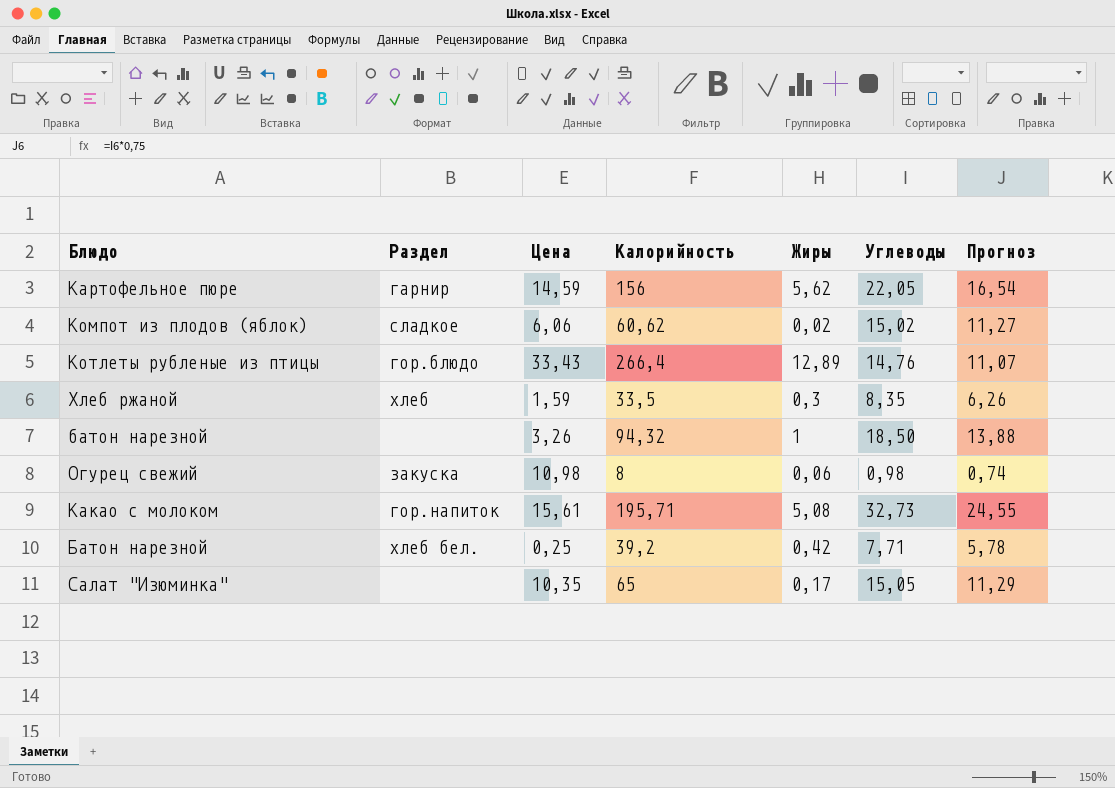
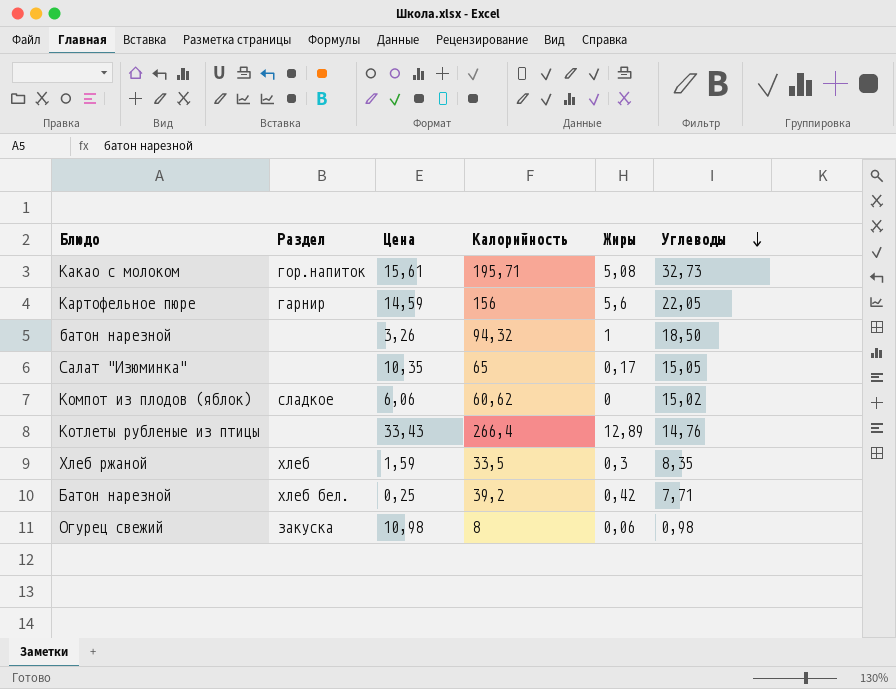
row order: none -> Углеводы descending
column Прогноз | formula: [Углеводы] * 0,75 -> none
Картофельное пюре | Жиры: 5,62 -> 5,6
Компот из плодов (яблок) | Жиры: 0,02 -> 0
Котлеты рубленые из птицы | Раздел: гор.блюдо -> none

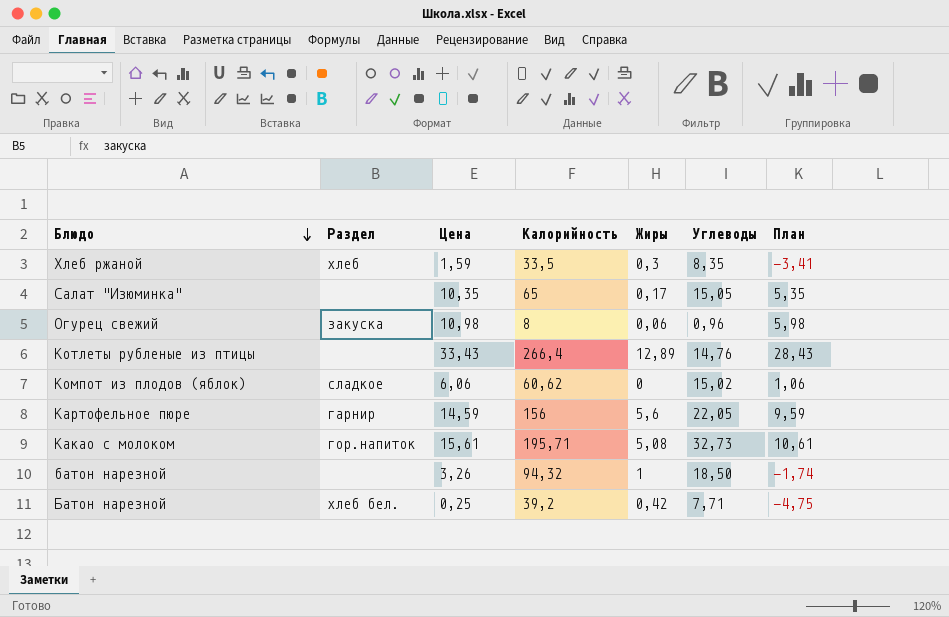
row order: Углеводы descending -> Блюдо descending
column План | formula: none -> [Цена] - 5
Огурец свежий | Углеводы: 0,98 -> 0,96

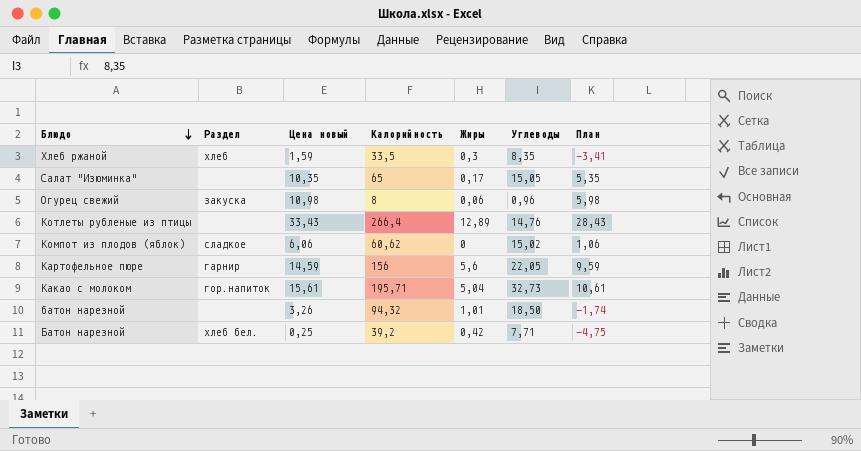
column name: Цена -> Цена новый
Какао с молоком | Жиры: 5,08 -> 5,04
батон нарезной | Жиры: 1 -> 1,01

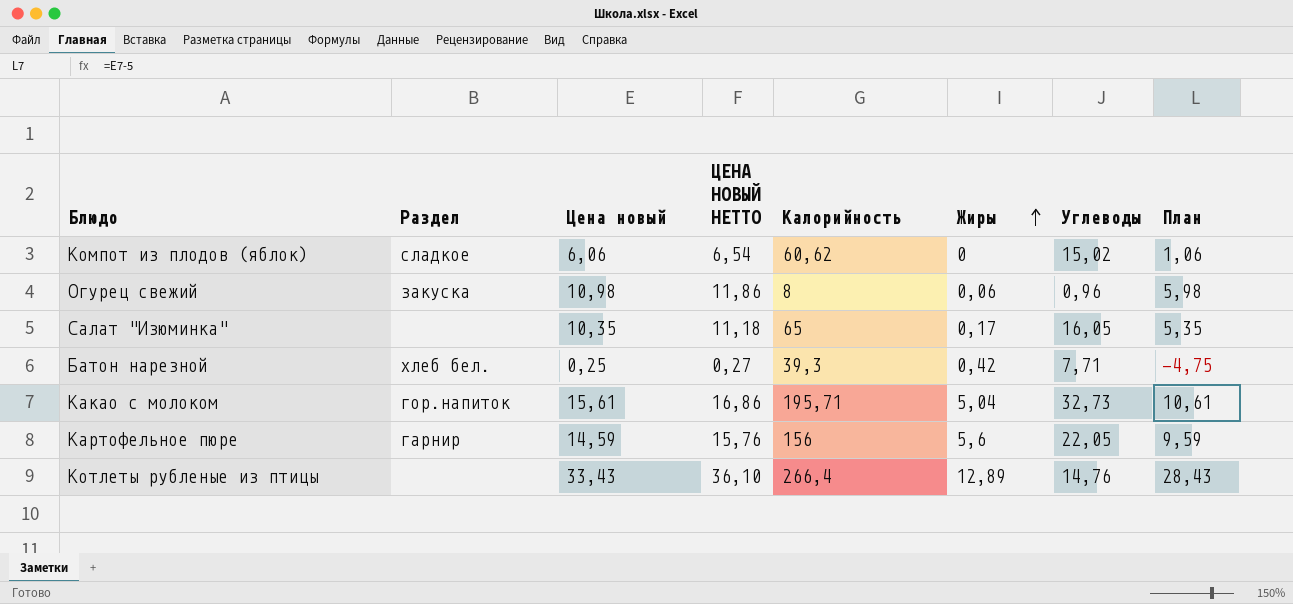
row order: Блюдо descending -> Жиры ascending
column ЦЕНА НОВЫЙ НЕТТО | formula: none -> [Цена новый] * 1,08
row Хлеб ржаной: хлеб | 1,59 | 33,5 | 0,3 | 8,35 | -3,41 -> none
row батон нарезной: none | 3,26 | 94,32 | 1,01 | 18,50 | -1,74 -> none
Салат "Изюминка" | Углеводы: 15,05 -> 16,05
Батон нарезной | Калорийность: 39,2 -> 39,3

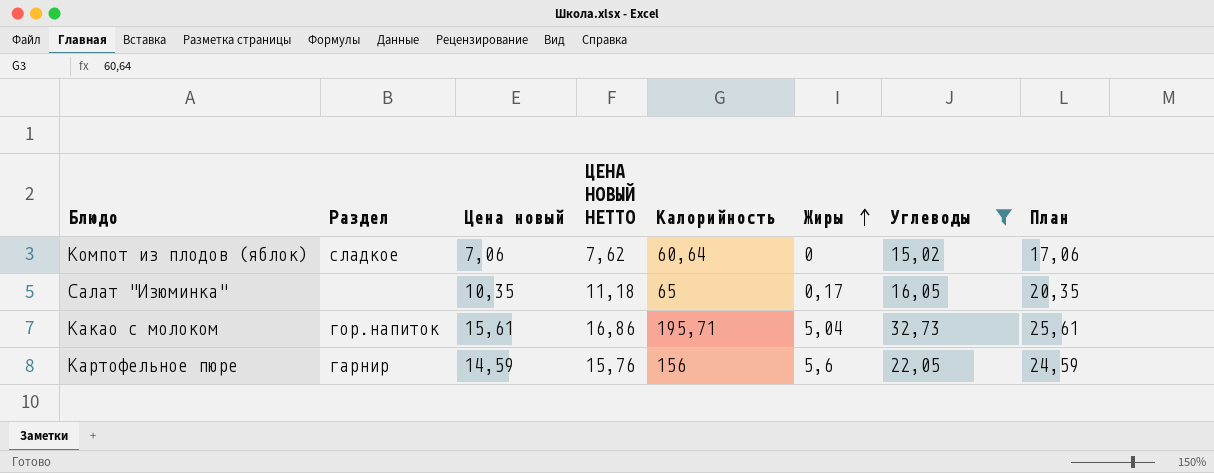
filter: none -> Углеводы >= 15,02
column План | formula: [Цена новый] - 5 -> [Цена новый] + 10
Компот из плодов (яблок) | Цена новый: 6,06 -> 7,06
Компот из плодов (яблок) | ЦЕНА НОВЫЙ НЕТТО: 6,54 -> 7,62
Компот из плодов (яблок) | Калорийность: 60,62 -> 60,64

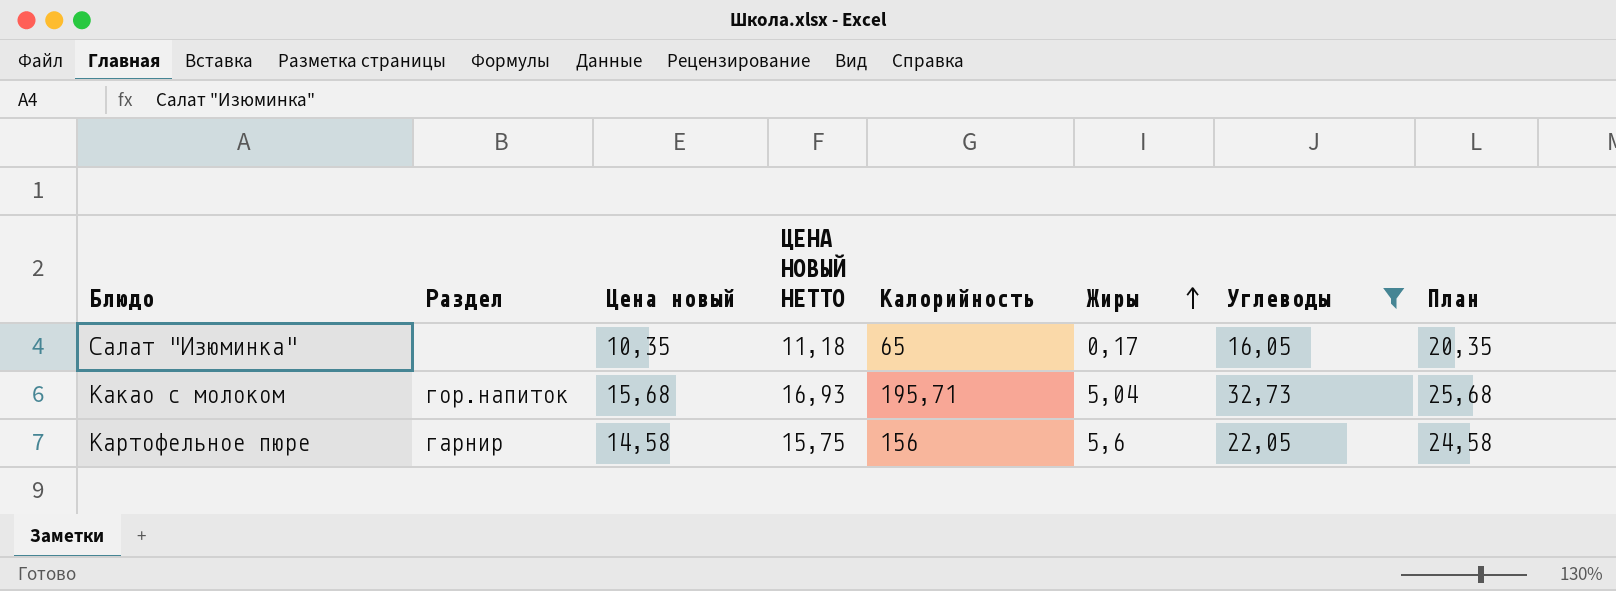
row Компот из плодов (яблок): сладкое | 7,06 | 7,62 | 60,64 | 0 | 15,02 | 17,06 -> none
Какао с молоком | Цена новый: 15,61 -> 15,68
Какао с молоком | ЦЕНА НОВЫЙ НЕТТО: 16,86 -> 16,93
Какао с молоком | План: 25,61 -> 25,68
Картофельное пюре | Цена новый: 14,59 -> 14,58
Картофельное пюре | ЦЕНА НОВЫЙ НЕТТО: 15,76 -> 15,75
Картофельное пюре | План: 24,59 -> 24,58

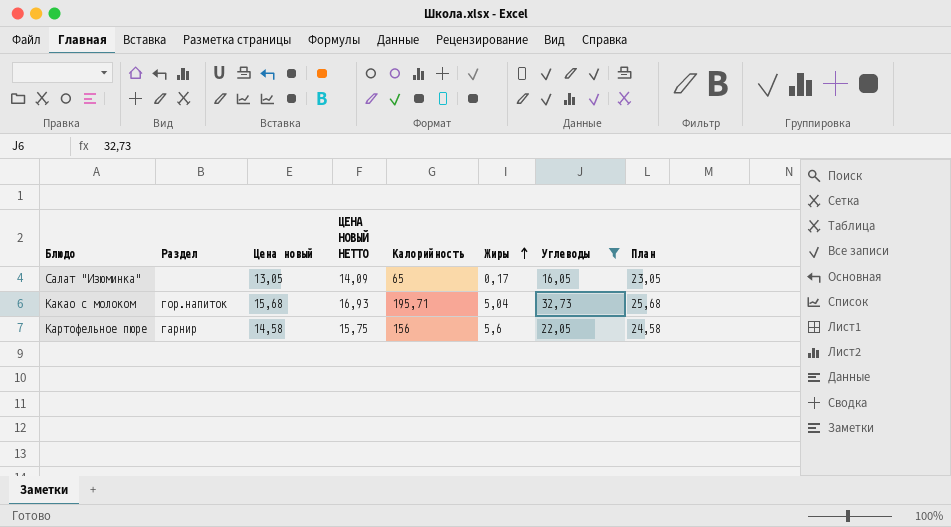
Салат "Изюминка" | Цена новый: 10,35 -> 13,05
Салат "Изюминка" | ЦЕНА НОВЫЙ НЕТТО: 11,18 -> 14,09
Салат "Изюминка" | План: 20,35 -> 23,05

